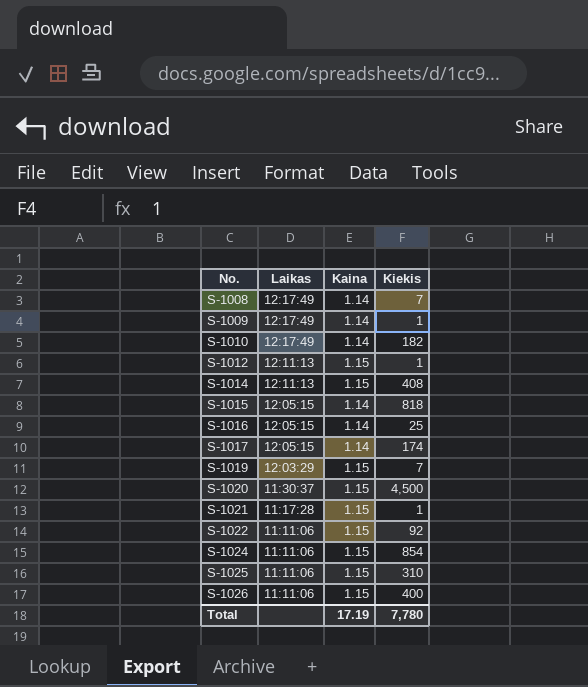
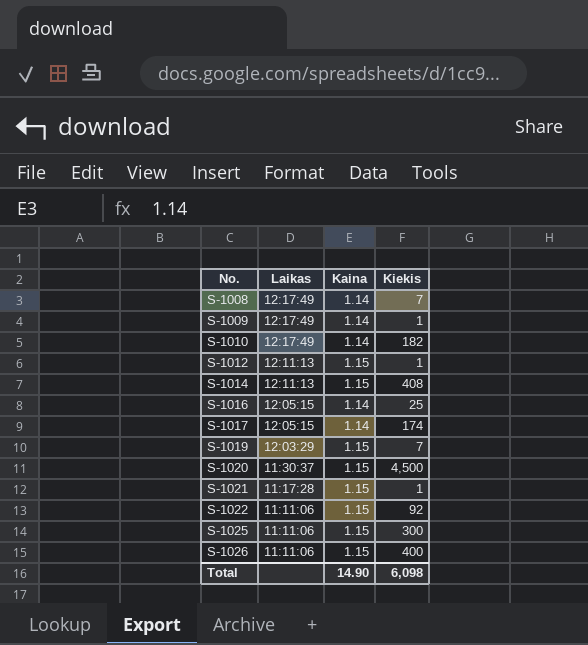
row S-1015: 12:05:15 | 1.14 | 818 -> none
row S-1024: 11:11:06 | 1.15 | 854 -> none
S-1025 | Kiekis: 310 -> 300
Total | Kaina: 17.19 -> 14.90
Total | Kiekis: 7,780 -> 6,098

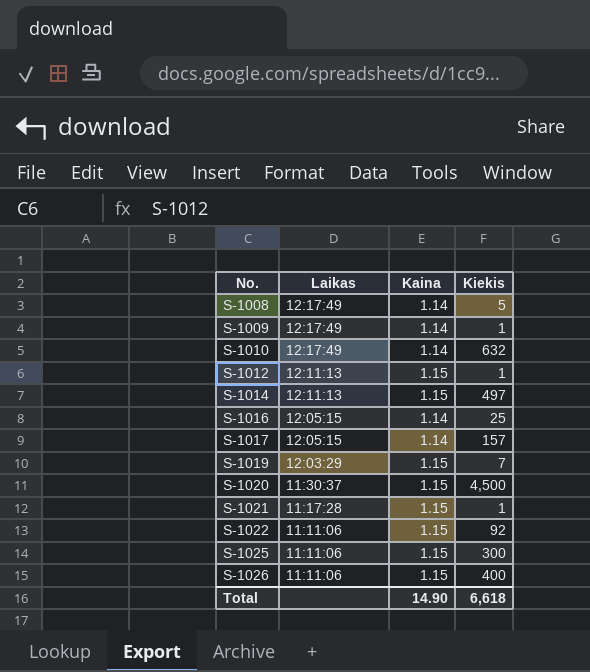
S-1008 | Kiekis: 7 -> 5
S-1010 | Kiekis: 182 -> 632
S-1014 | Kiekis: 408 -> 497
S-1017 | Kiekis: 174 -> 157
Total | Kiekis: 6,098 -> 6,618

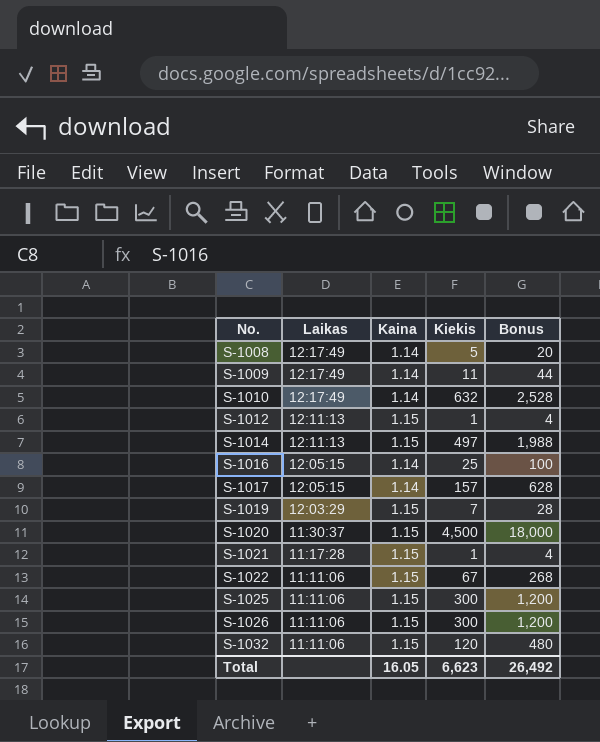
column Bonus | formula: none -> [Kiekis] * 4
S-1009 | Kiekis: 1 -> 11
S-1022 | Kiekis: 92 -> 67
S-1026 | Kiekis: 400 -> 300
row S-1032: none -> 11:11:06 | 1.15 | 120 | 480
Total | Kaina: 14.90 -> 16.05
Total | Kiekis: 6,618 -> 6,623

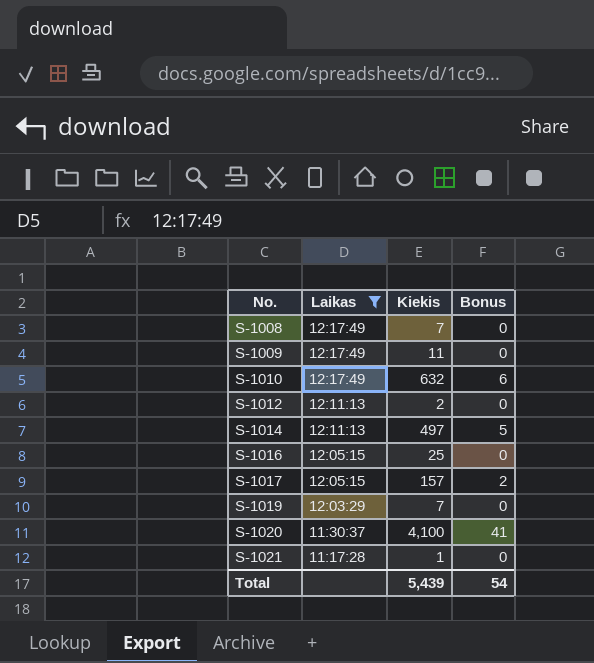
filter: none -> Laikas != 11:11:06
column Kaina | position: 3 -> none
column Bonus | formula: [Kiekis] * 4 -> [Kiekis] * 0.01
S-1008 | Kiekis: 5 -> 7
S-1012 | Kiekis: 1 -> 2
S-1020 | Kiekis: 4,500 -> 4,100
Total | Kiekis: 6,623 -> 5,439
Total | Bonus: 26,492 -> 54

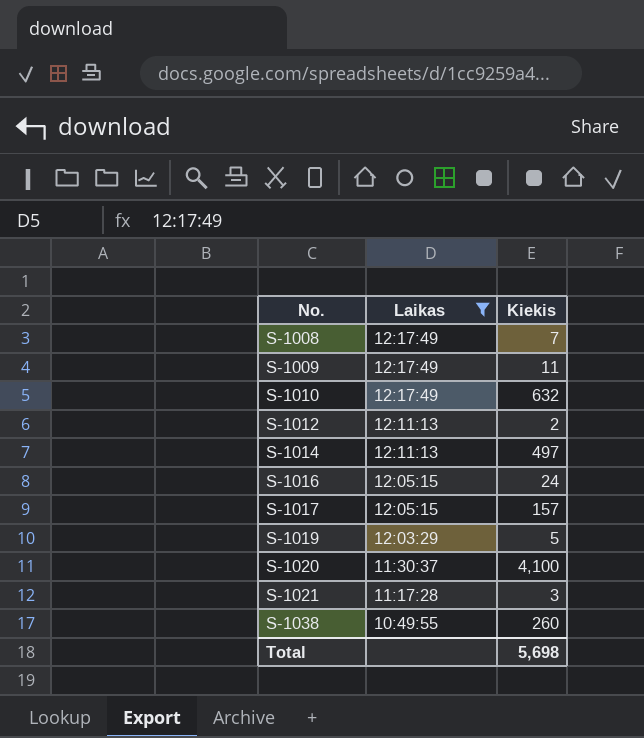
column Bonus | formula: [Kiekis] * 0.01 -> none
S-1016 | Kiekis: 25 -> 24
S-1019 | Kiekis: 7 -> 5
S-1021 | Kiekis: 1 -> 3
row S-1038: none -> 10:49:55 | 260
Total | Kiekis: 5,439 -> 5,698

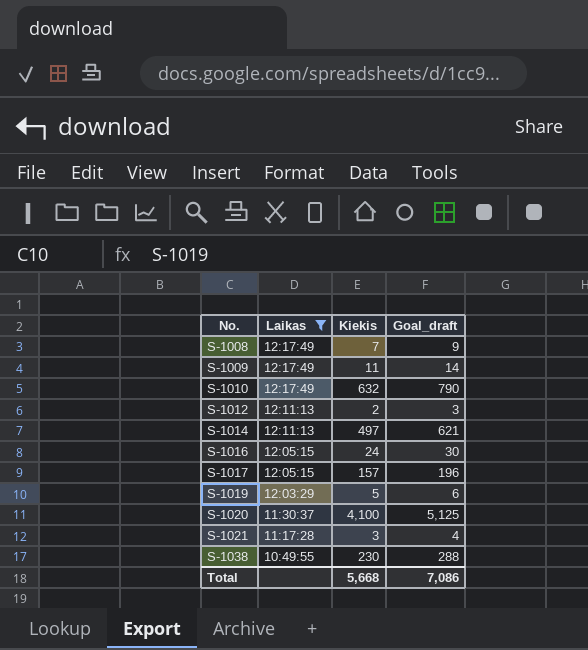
column Goal_draft | formula: none -> [Kiekis] * 1.25
S-1038 | Kiekis: 260 -> 230
Total | Kiekis: 5,698 -> 5,668

